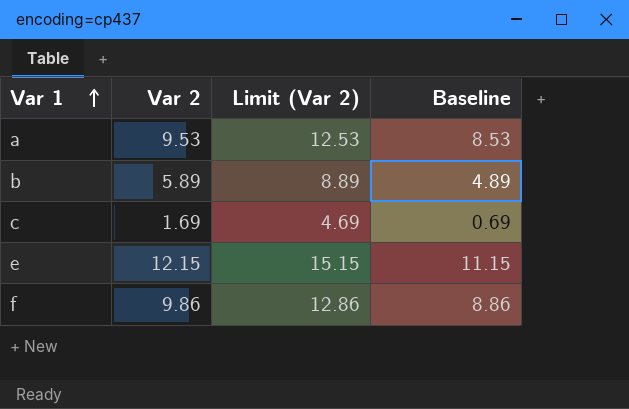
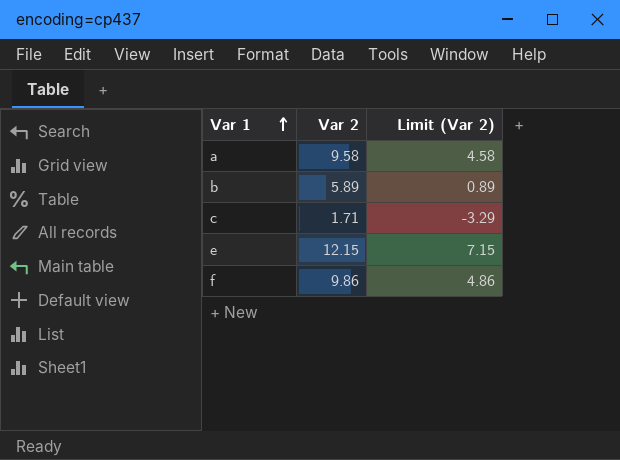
column Baseline | formula: [Var 2] - 1 -> none
column Limit (Var 2) | formula: [Var 2] + 3 -> [Var 2] - 5
a | Var 2: 9.53 -> 9.58
c | Var 2: 1.69 -> 1.71

